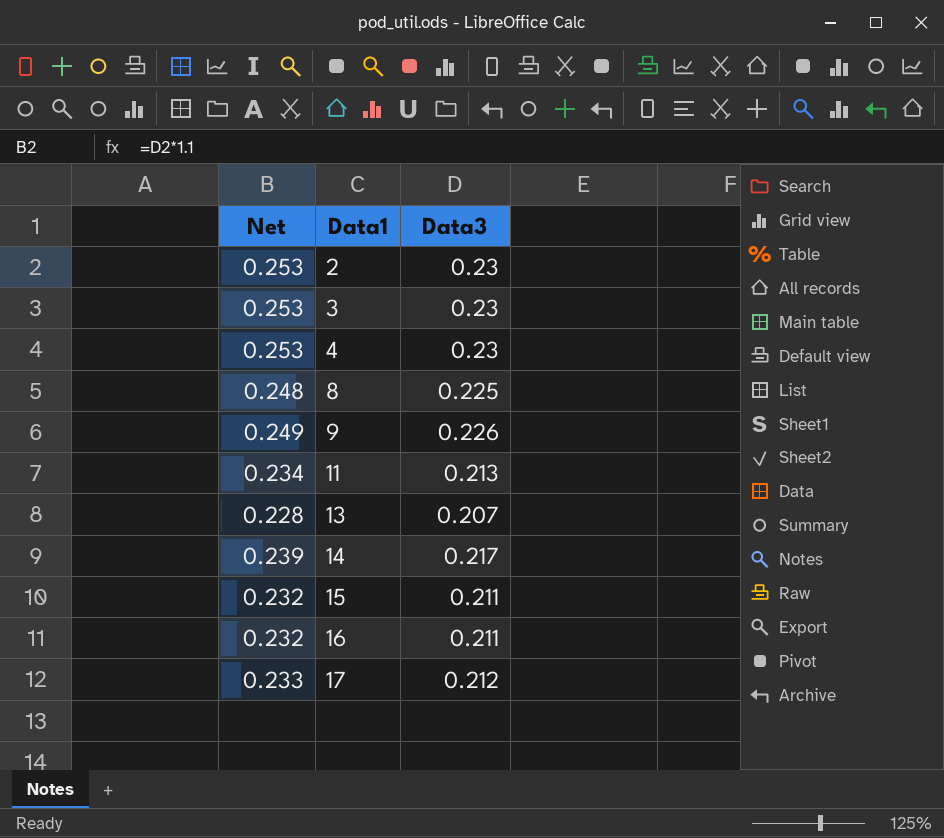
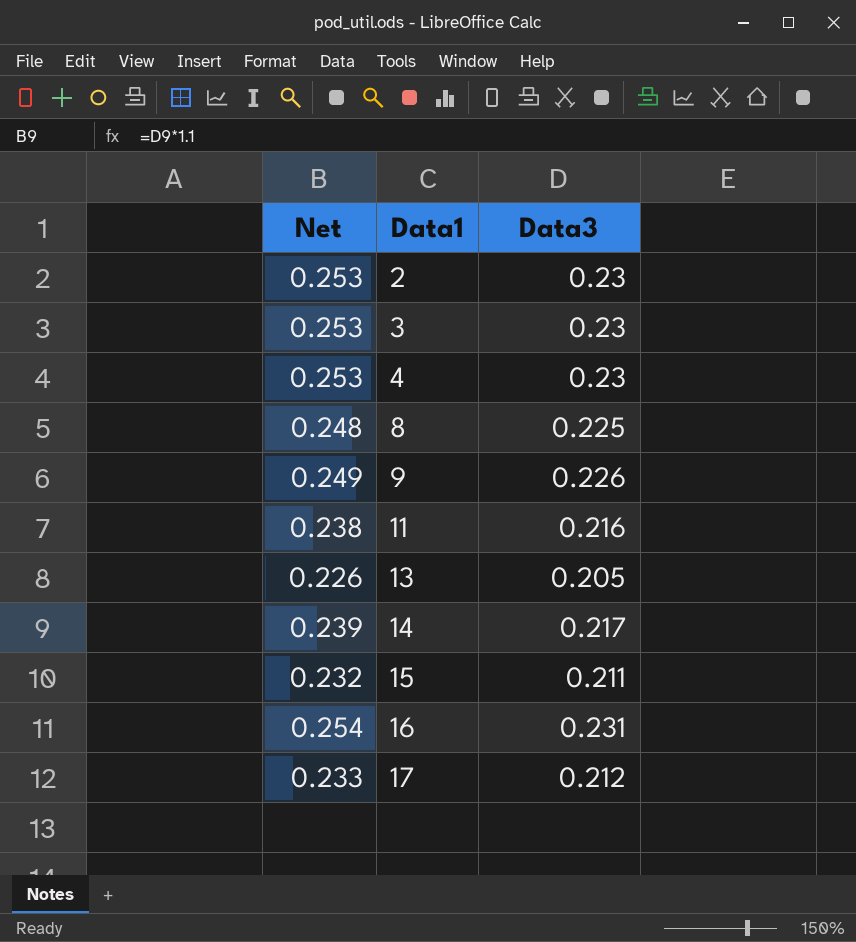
11 | Net: 0.234 -> 0.238
11 | Data3: 0.213 -> 0.216
13 | Net: 0.228 -> 0.226
13 | Data3: 0.207 -> 0.205
16 | Net: 0.232 -> 0.254
16 | Data3: 0.211 -> 0.231

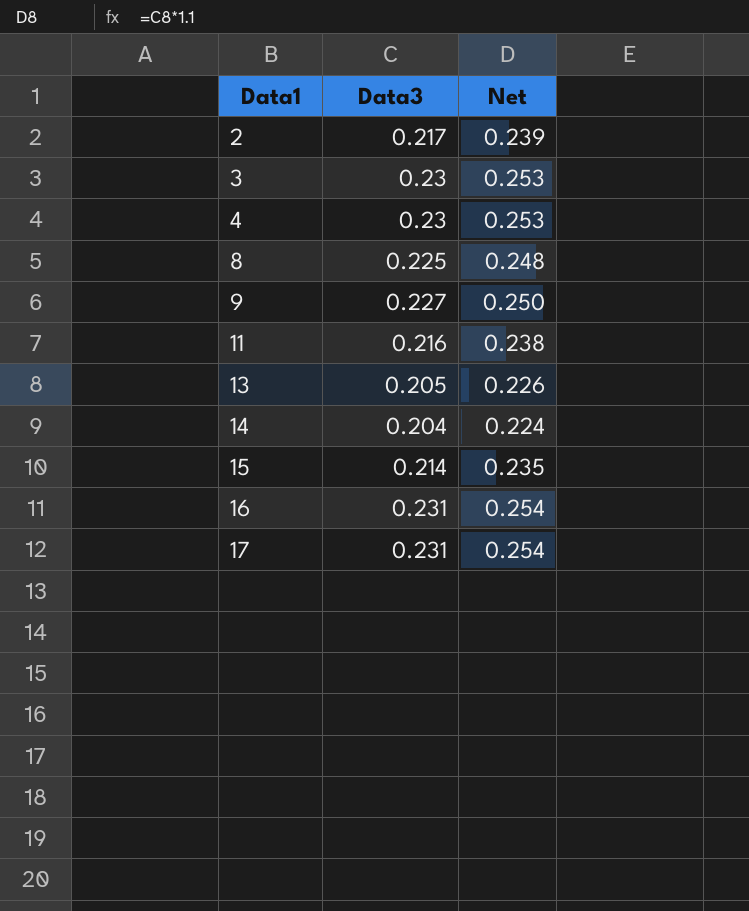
column Net | position: 1 -> 3
2 | Data3: 0.23 -> 0.217
2 | Net: 0.253 -> 0.239
9 | Data3: 0.226 -> 0.227
9 | Net: 0.249 -> 0.250
14 | Data3: 0.217 -> 0.204
14 | Net: 0.239 -> 0.224
15 | Data3: 0.211 -> 0.214
15 | Net: 0.232 -> 0.235
17 | Data3: 0.212 -> 0.231
17 | Net: 0.233 -> 0.254

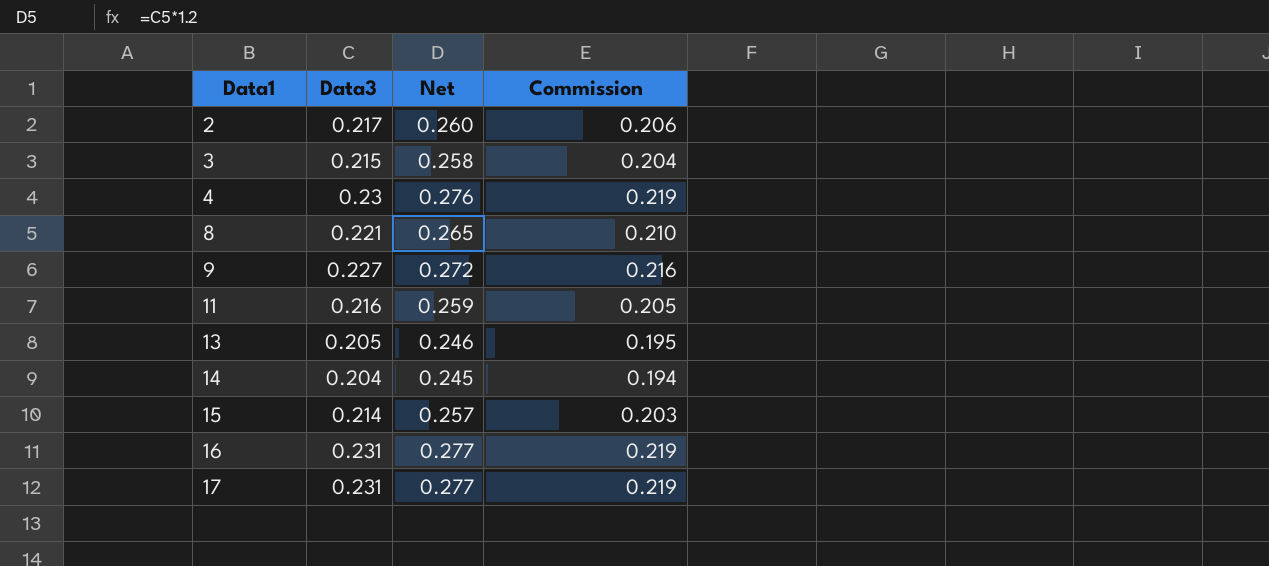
column Net | formula: [Data3] * 1.1 -> [Data3] * 1.2
column Commission | formula: none -> [Data3] * 0.95
3 | Data3: 0.23 -> 0.215
8 | Data3: 0.225 -> 0.221

